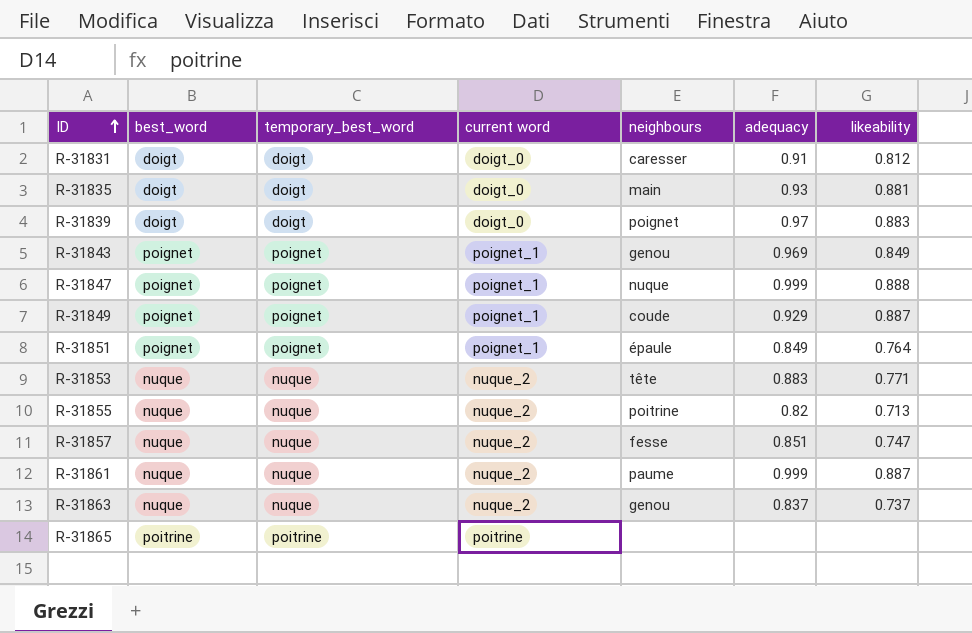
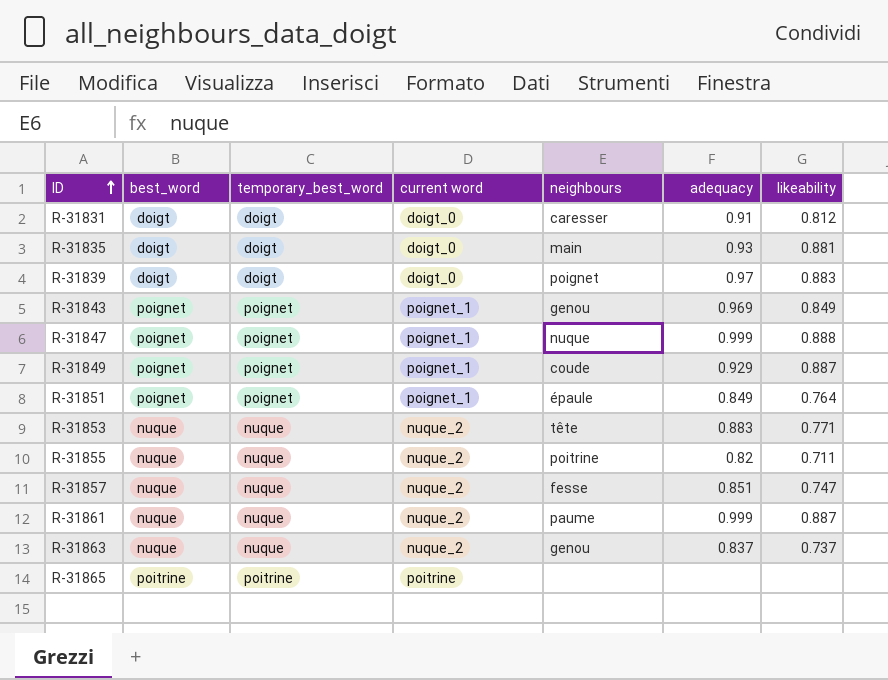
R-31855 | likeability: 0.713 -> 0.711

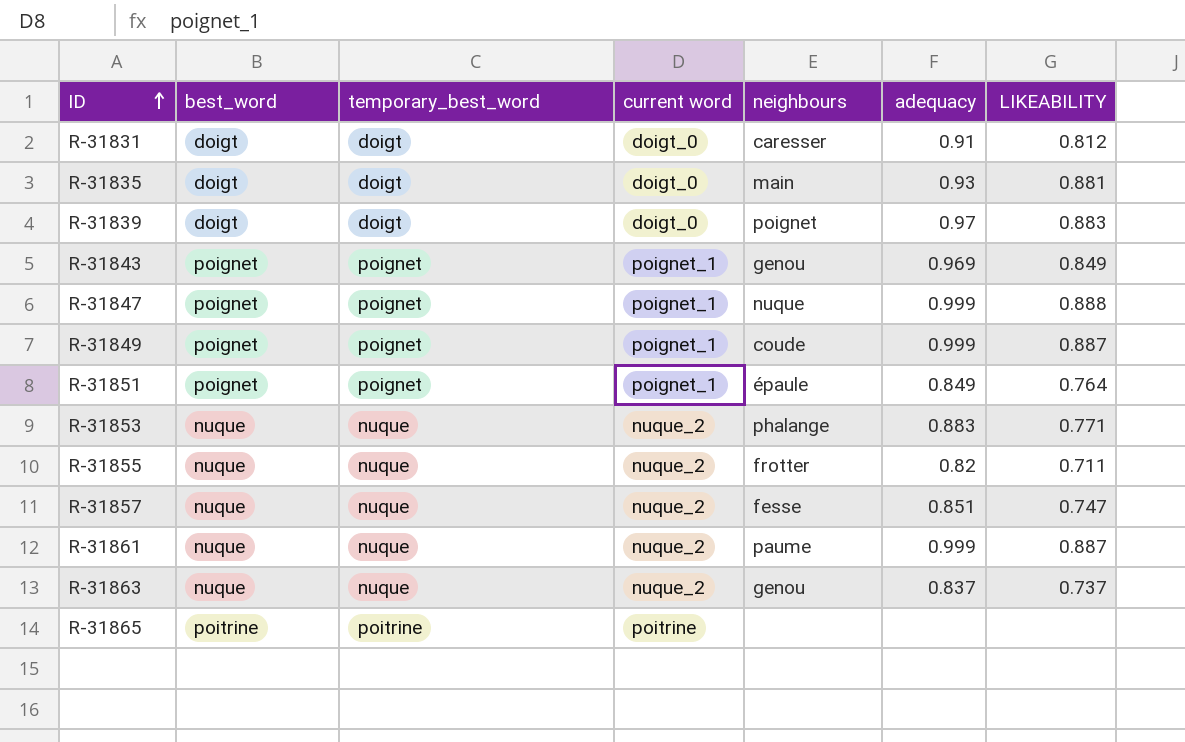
column name: likeability -> LIKEABILITY
R-31849 | adequacy: 0.929 -> 0.999
R-31853 | neighbours: tête -> phalange
R-31855 | neighbours: poitrine -> frotter

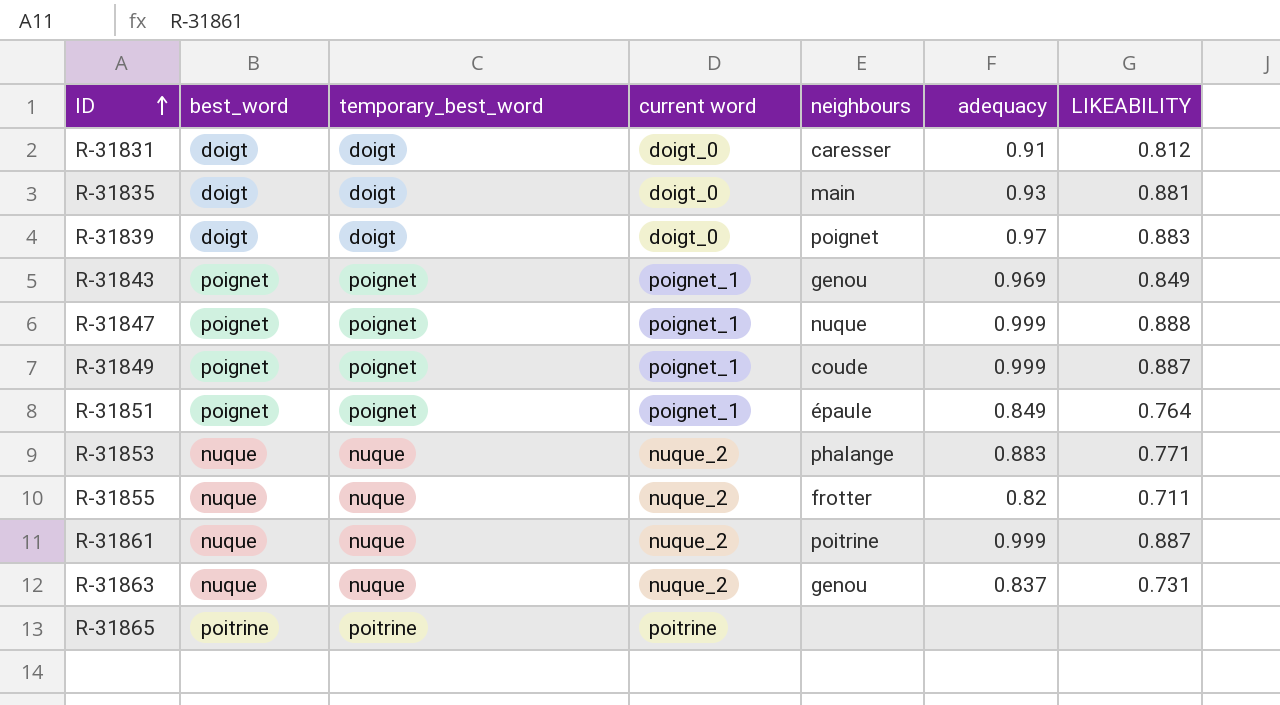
row R-31857: nuque | nuque | nuque_2 | fesse | 0.851 | 0.747 -> none
R-31861 | neighbours: paume -> poitrine
R-31863 | LIKEABILITY: 0.737 -> 0.731

